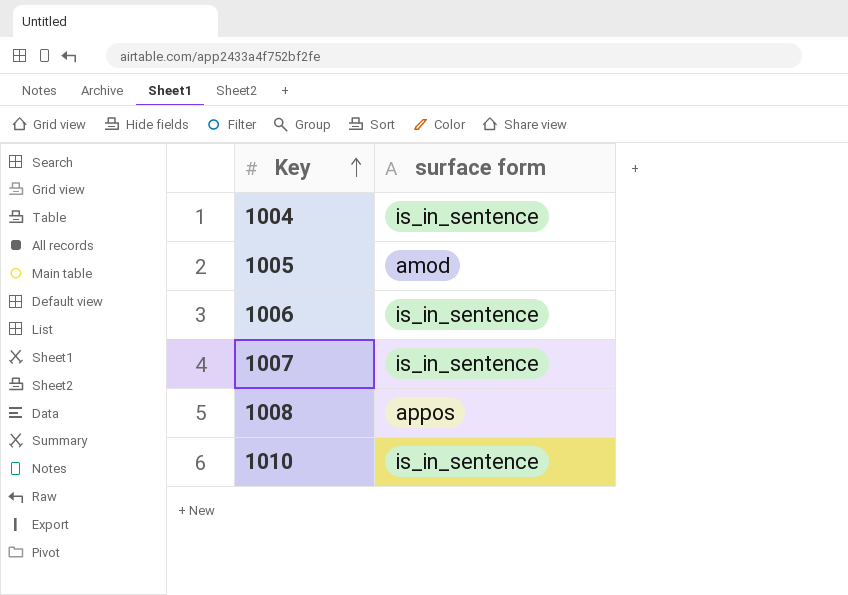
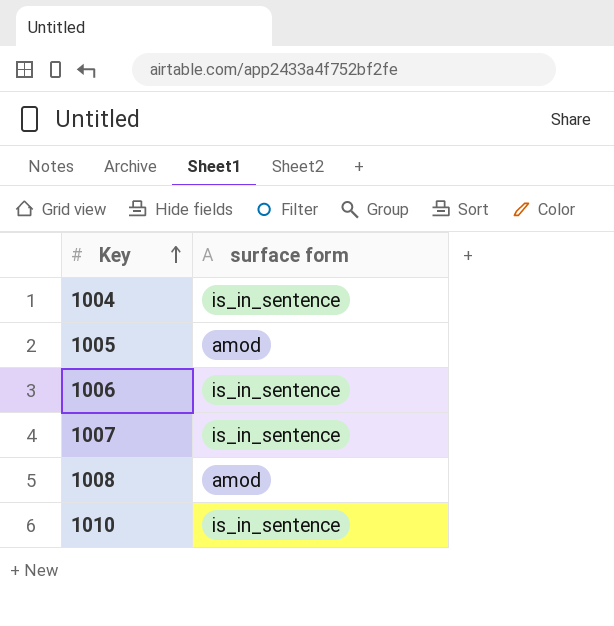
1008 | surface form: appos -> amod

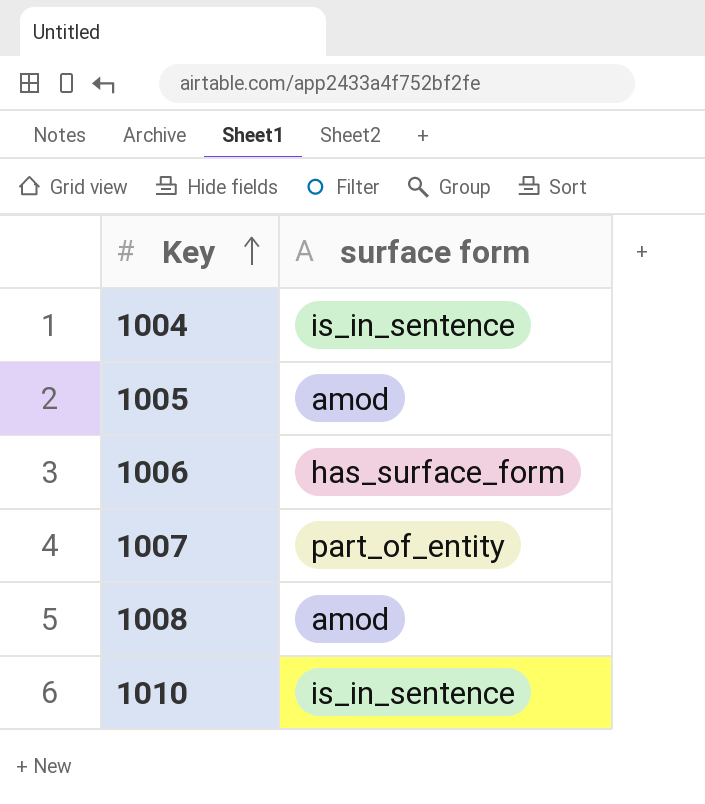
1006 | surface form: is_in_sentence -> has_surface_form
1007 | surface form: is_in_sentence -> part_of_entity

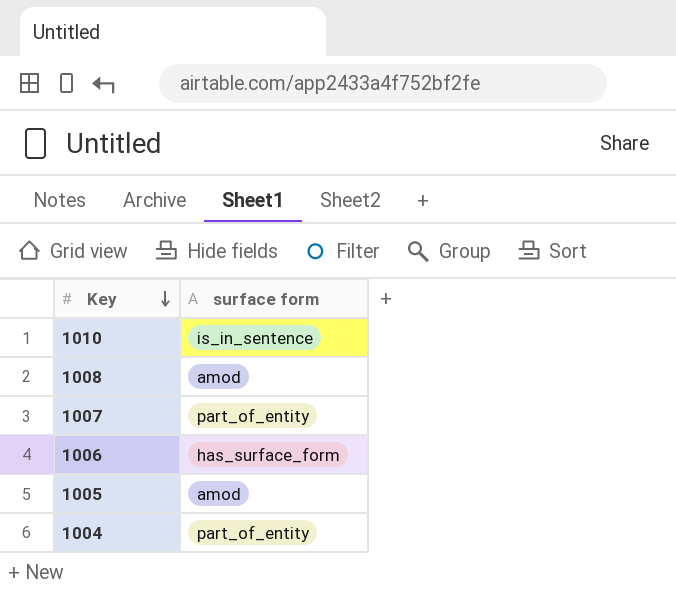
row order: Key ascending -> Key descending
1004 | surface form: is_in_sentence -> part_of_entity

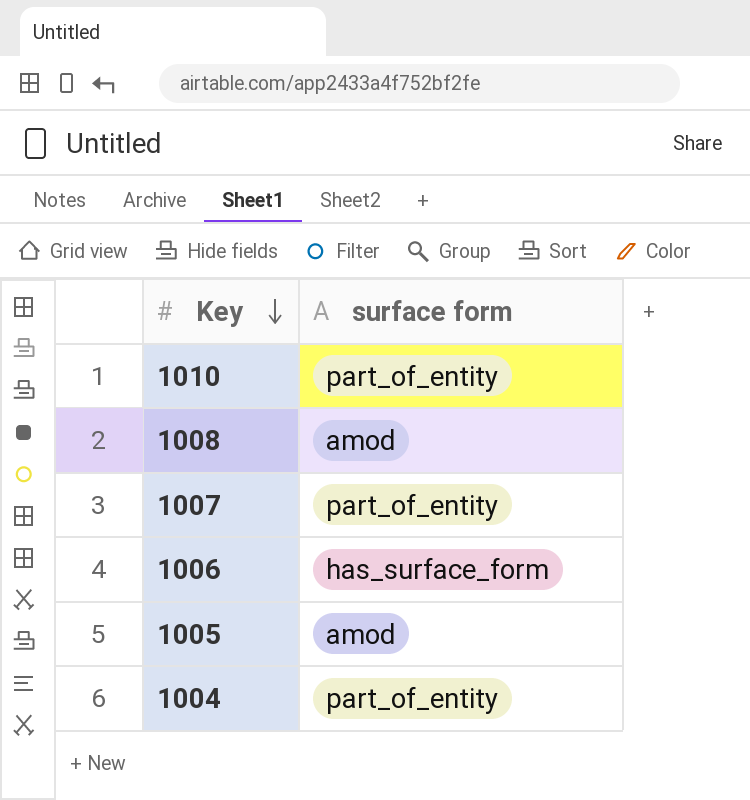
1010 | surface form: is_in_sentence -> part_of_entity

